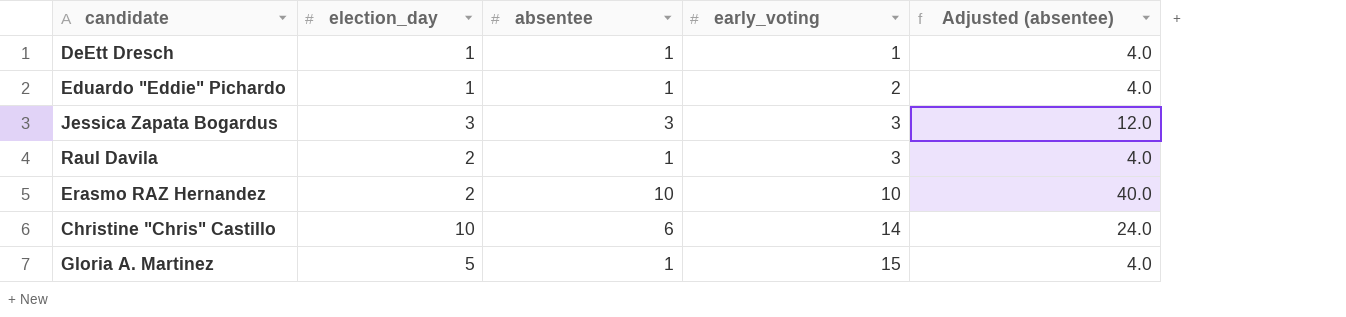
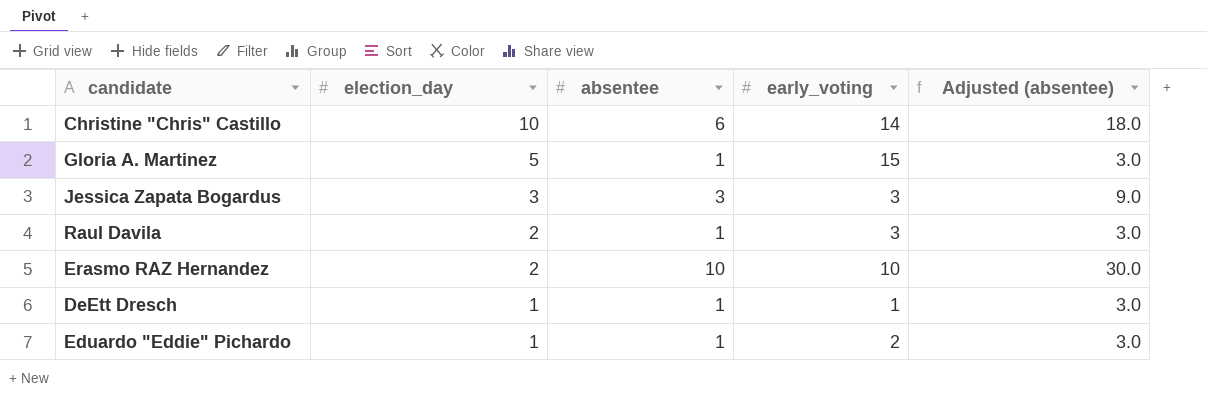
row order: early_voting ascending -> election_day descending
column Adjusted (absentee) | formula: [absentee] * 4 -> [absentee] * 3

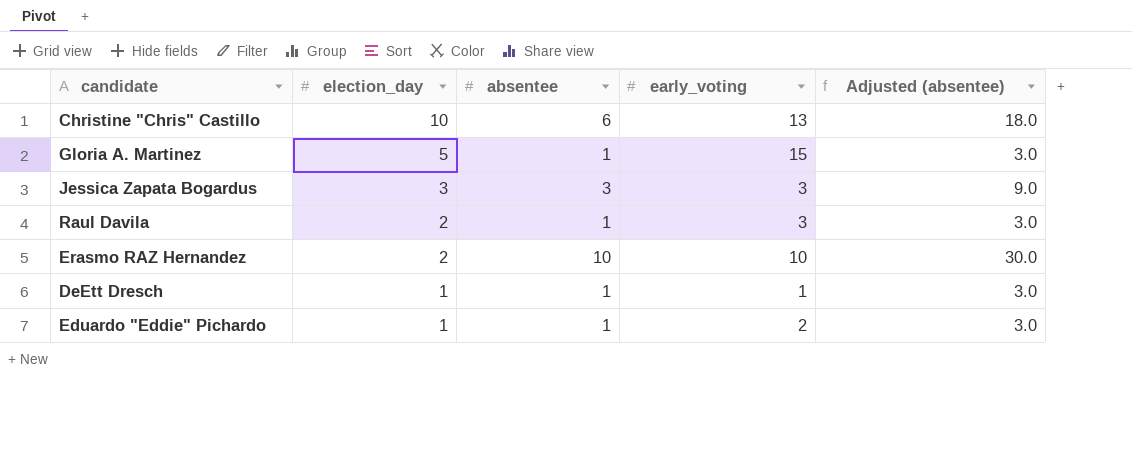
Christine "Chris" Castillo | early_voting: 14 -> 13

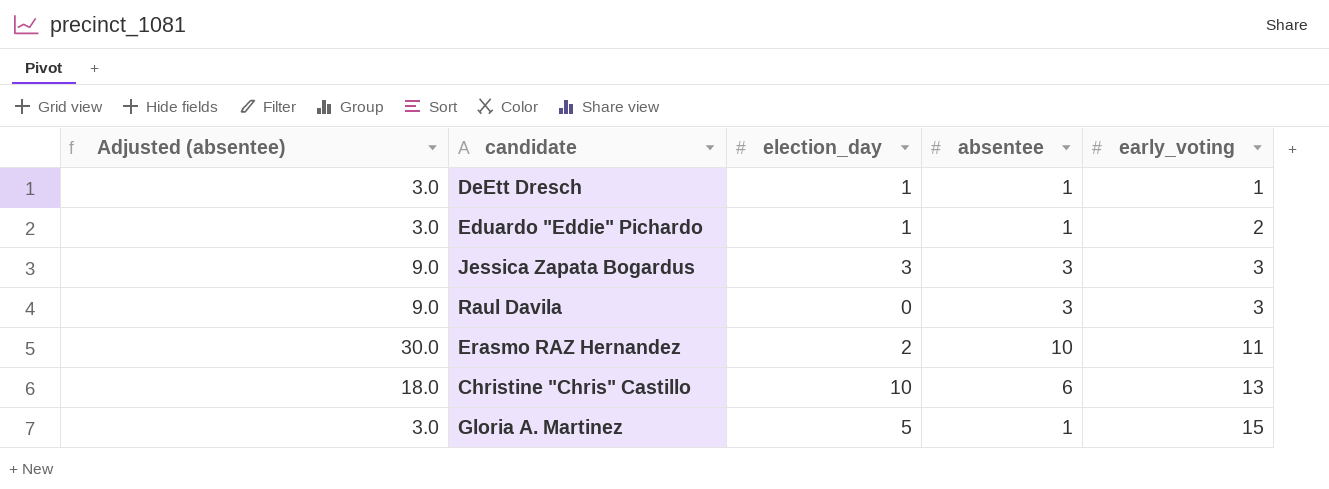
row order: election_day descending -> early_voting ascending
column Adjusted (absentee) | position: 5 -> 1
Raul Davila | Adjusted (absentee): 3.0 -> 9.0
Raul Davila | election_day: 2 -> 0
Raul Davila | absentee: 1 -> 3
Erasmo RAZ Hernandez | early_voting: 10 -> 11

